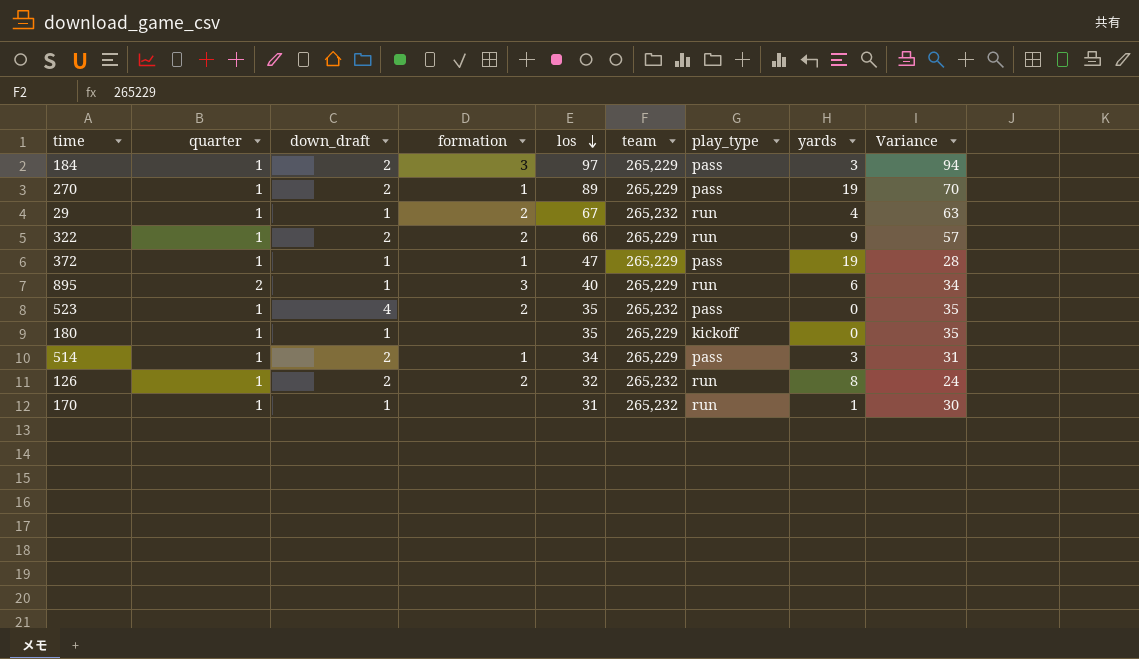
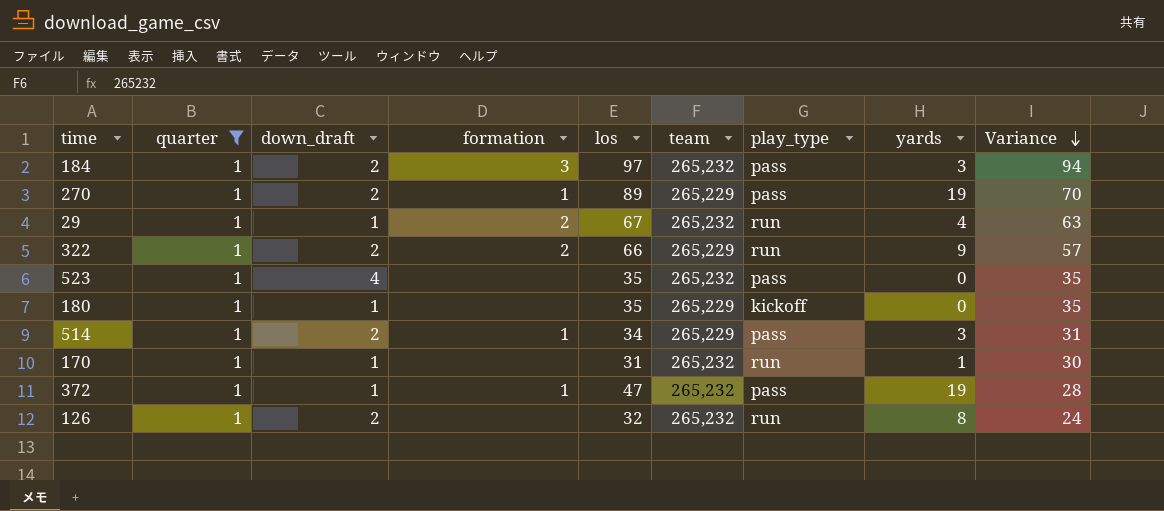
filter: none -> quarter = 1
row order: los descending -> Variance descending
184 | team: 265,229 -> 265,232
523 | formation: 2 -> none
372 | team: 265,229 -> 265,232
126 | formation: 2 -> none

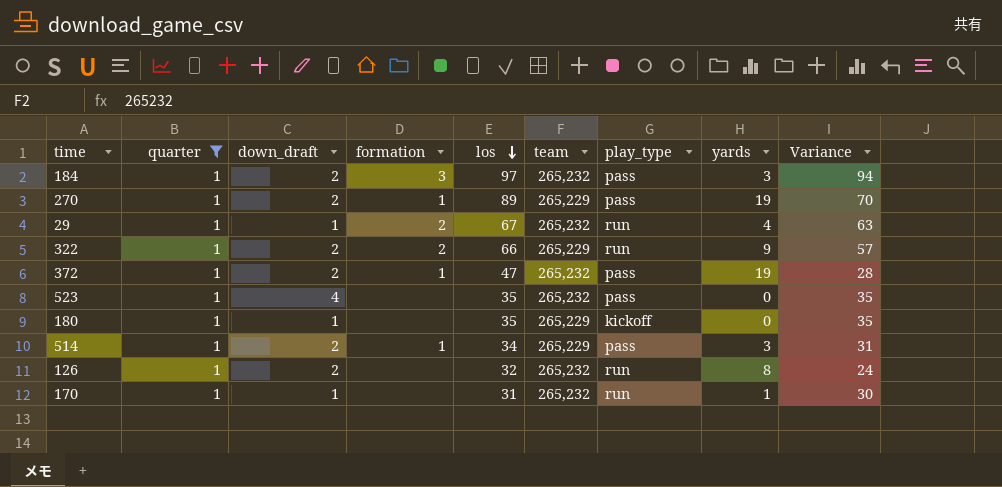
row order: Variance descending -> los descending
372 | down_draft: 1 -> 2

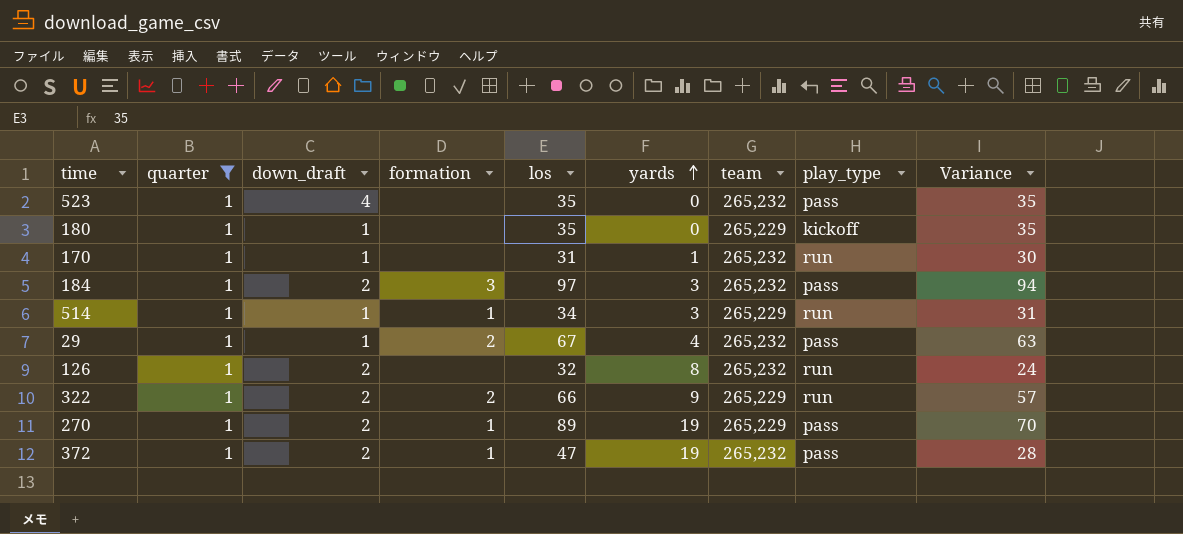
row order: los descending -> yards ascending
column yards | position: 8 -> 6
514 | down_draft: 2 -> 1
514 | play_type: pass -> run
29 | play_type: run -> pass

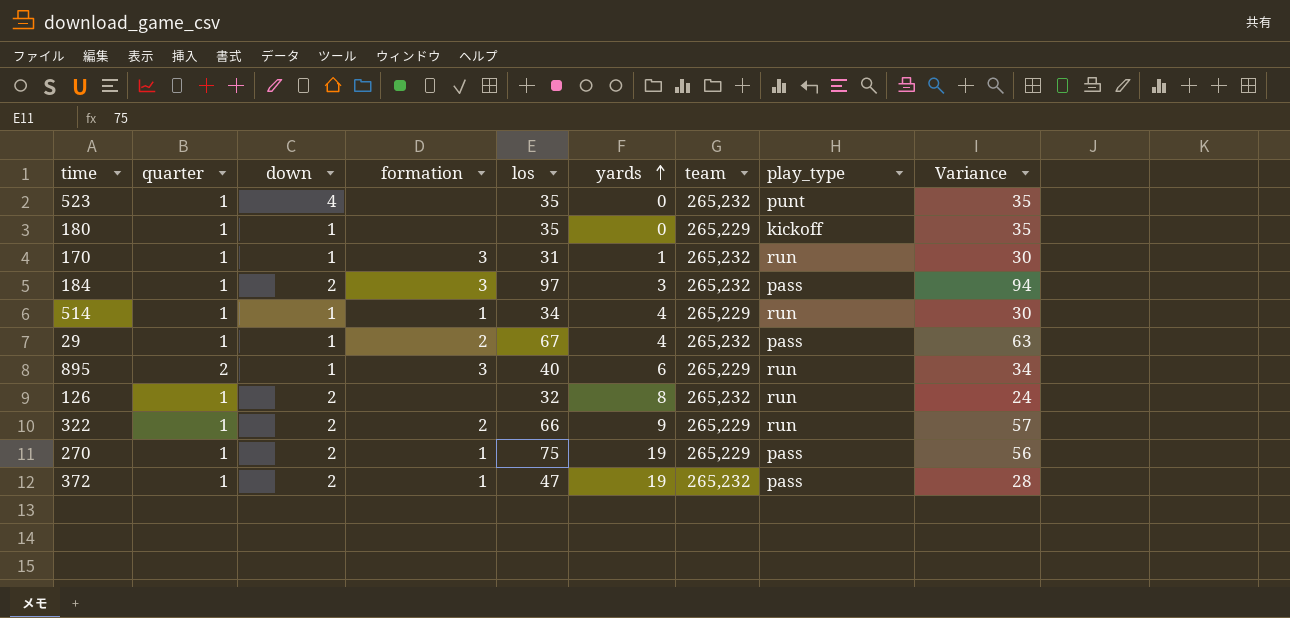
filter: quarter = 1 -> none
column name: down_draft -> down
523 | play_type: pass -> punt
170 | formation: none -> 3
514 | yards: 3 -> 4
514 | Variance: 31 -> 30
270 | los: 89 -> 75
270 | Variance: 70 -> 56

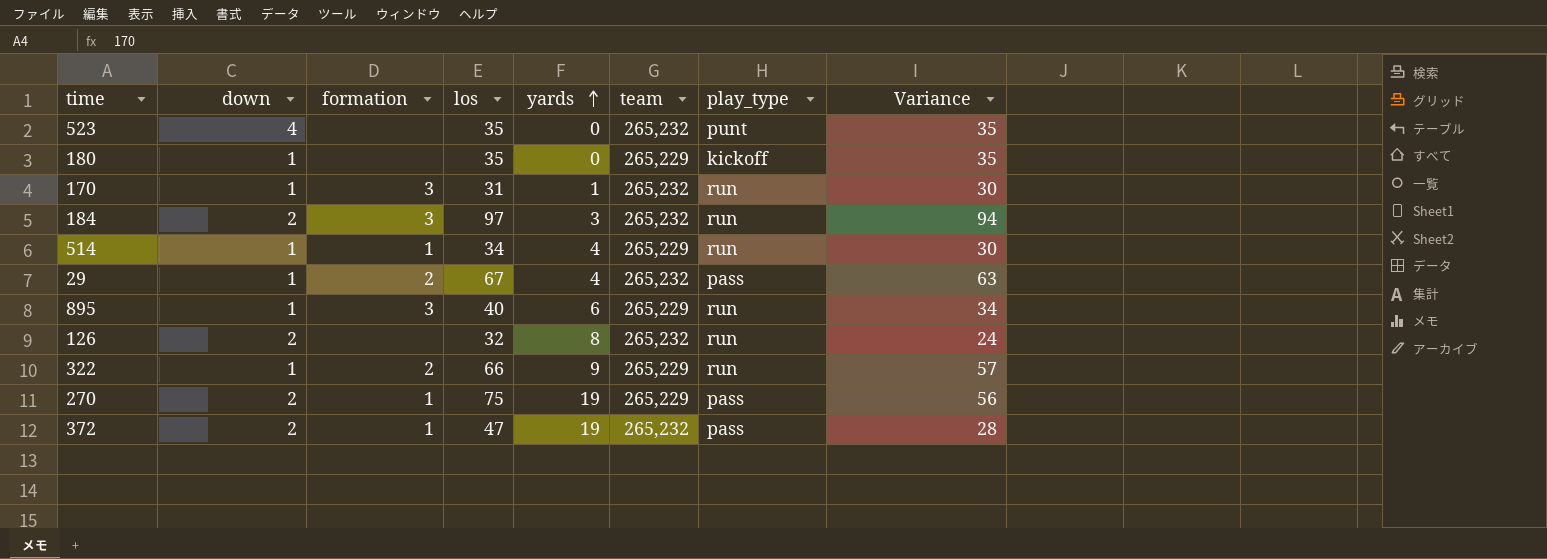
column quarter | position: 2 -> none
184 | play_type: pass -> run
322 | down: 2 -> 1

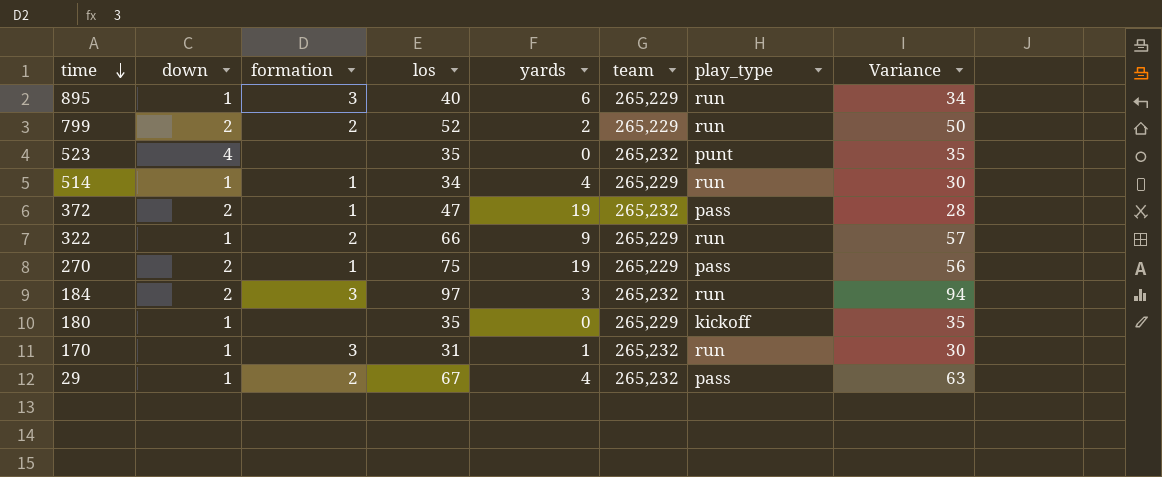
row order: yards ascending -> time descending
row 126: 2 | none | 32 | 8 | 265,232 | run | 24 -> none
row 799: none -> 2 | 2 | 52 | 2 | 265,229 | run | 50

